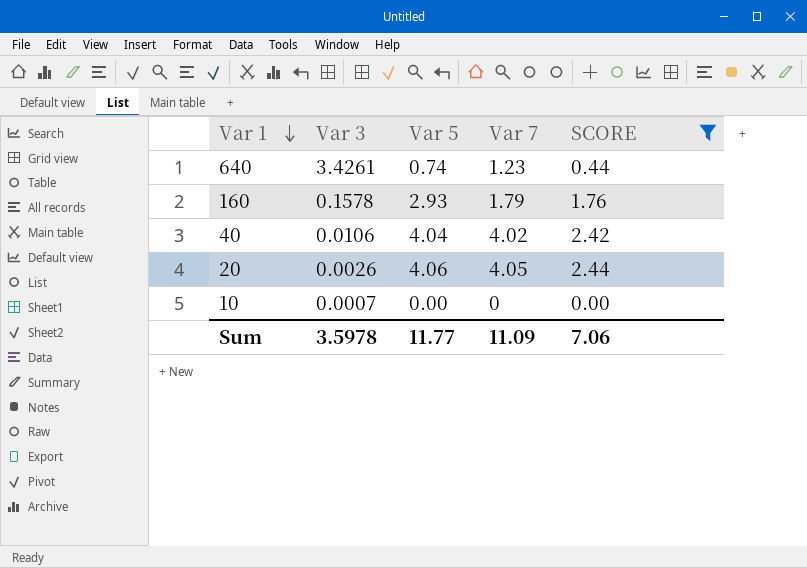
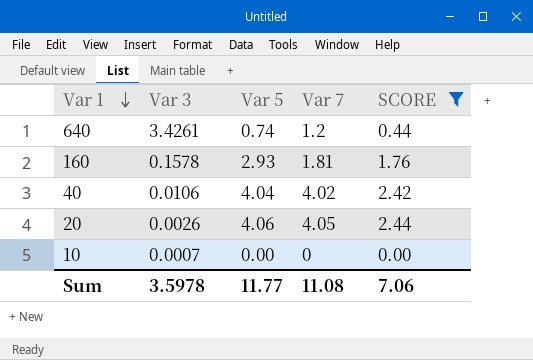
640 | Var 7: 1.23 -> 1.2
160 | Var 7: 1.79 -> 1.81
Sum | Var 7: 11.09 -> 11.08

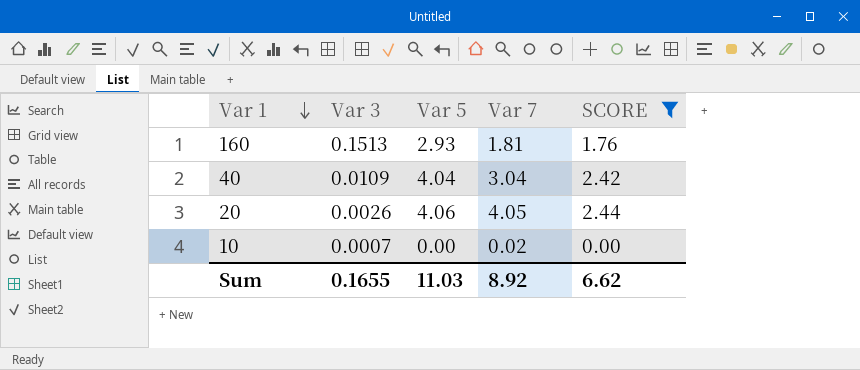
row 640: 3.4261 | 0.74 | 1.2 | 0.44 -> none
160 | Var 3: 0.1578 -> 0.1513
40 | Var 3: 0.0106 -> 0.0109
40 | Var 7: 4.02 -> 3.04
10 | Var 7: 0 -> 0.02
Sum | Var 3: 3.5978 -> 0.1655
Sum | Var 5: 11.77 -> 11.03
Sum | Var 7: 11.08 -> 8.92
Sum | SCORE: 7.06 -> 6.62

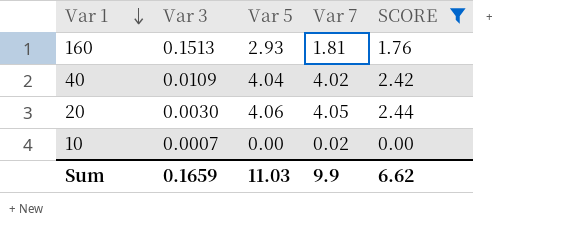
40 | Var 7: 3.04 -> 4.02
20 | Var 3: 0.0026 -> 0.0030
Sum | Var 3: 0.1655 -> 0.1659
Sum | Var 7: 8.92 -> 9.9

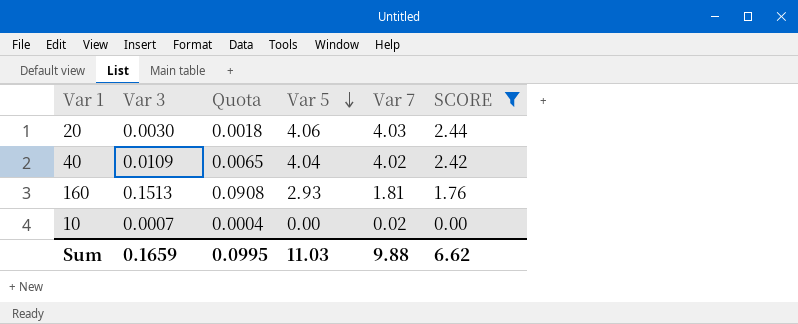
row order: Var 1 descending -> Var 5 descending
column Quota | formula: none -> [Var 3] * 0.6
20 | Var 7: 4.05 -> 4.03
Sum | Var 7: 9.9 -> 9.88

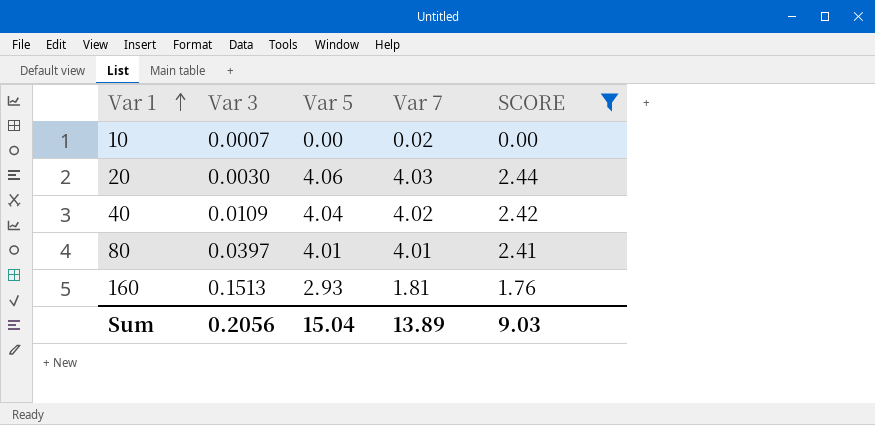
row order: Var 5 descending -> Var 1 ascending
column Quota | formula: [Var 3] * 0.6 -> none
row 80: none -> 0.0397 | 4.01 | 4.01 | 2.41
Sum | Var 3: 0.1659 -> 0.2056
Sum | Var 5: 11.03 -> 15.04
Sum | Var 7: 9.88 -> 13.89
Sum | SCORE: 6.62 -> 9.03

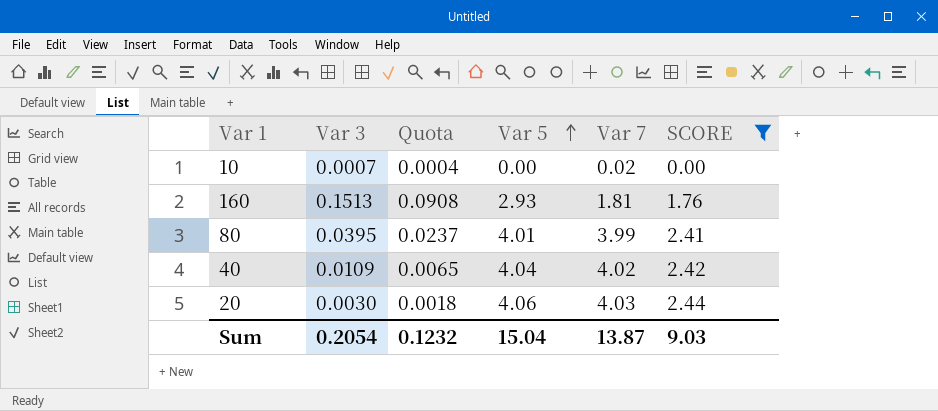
row order: Var 1 ascending -> Var 5 ascending
column Quota | formula: none -> [Var 3] * 0.6
80 | Var 3: 0.0397 -> 0.0395
80 | Var 7: 4.01 -> 3.99
Sum | Var 3: 0.2056 -> 0.2054
Sum | Var 7: 13.89 -> 13.87

